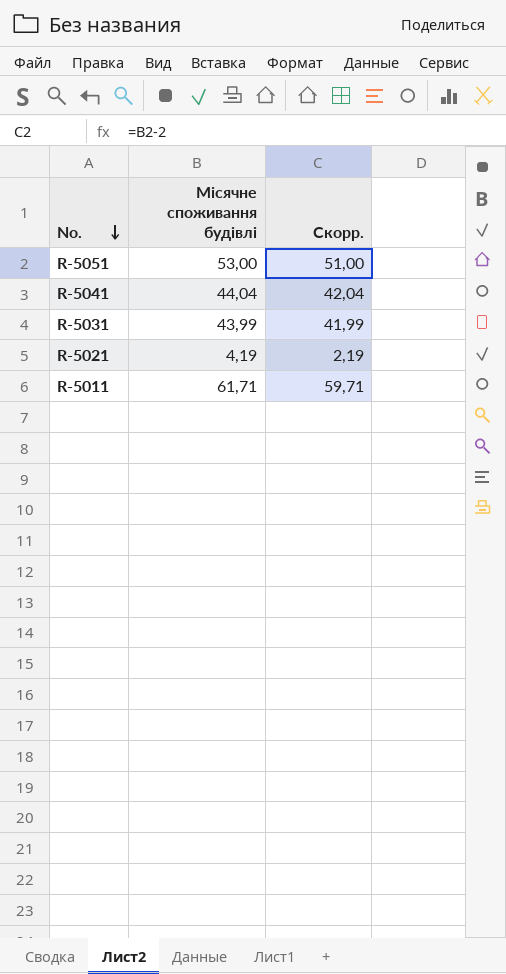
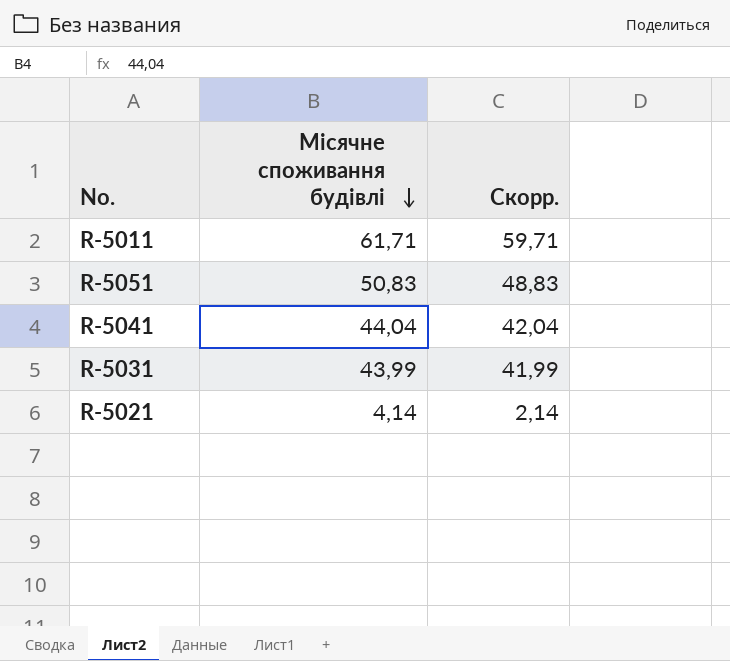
row order: No. descending -> Місячне споживання будівлі descending
R-5051 | Місячне споживання будівлі: 53,00 -> 50,83
R-5051 | Скорр.: 51,00 -> 48,83
R-5021 | Місячне споживання будівлі: 4,19 -> 4,14
R-5021 | Скорр.: 2,19 -> 2,14

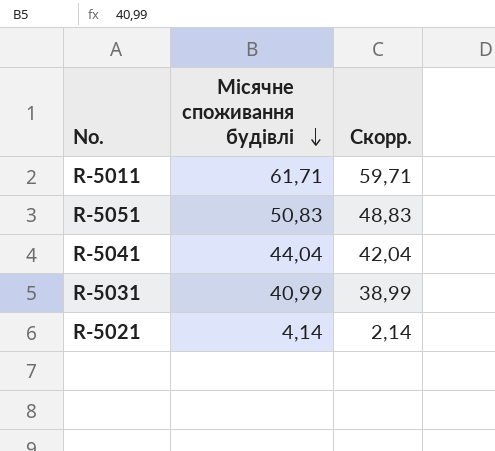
R-5031 | Місячне споживання будівлі: 43,99 -> 40,99
R-5031 | Скорр.: 41,99 -> 38,99

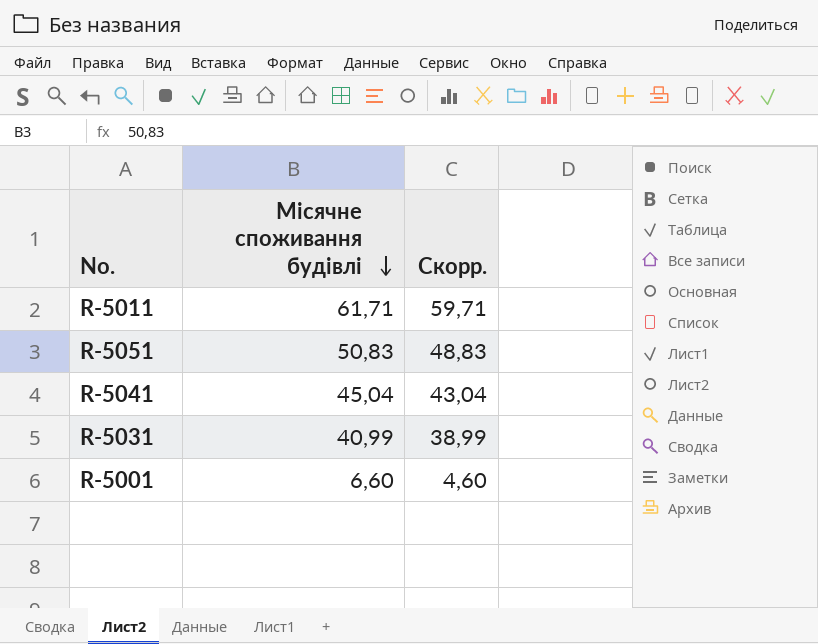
row R-5021: 4,14 | 2,14 -> none
R-5041 | Місячне споживання будівлі: 44,04 -> 45,04
R-5041 | Скорр.: 42,04 -> 43,04
row R-5001: none -> 6,60 | 4,60

